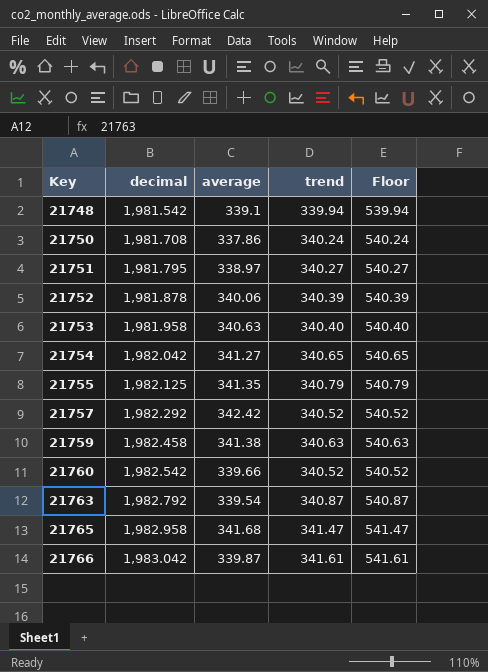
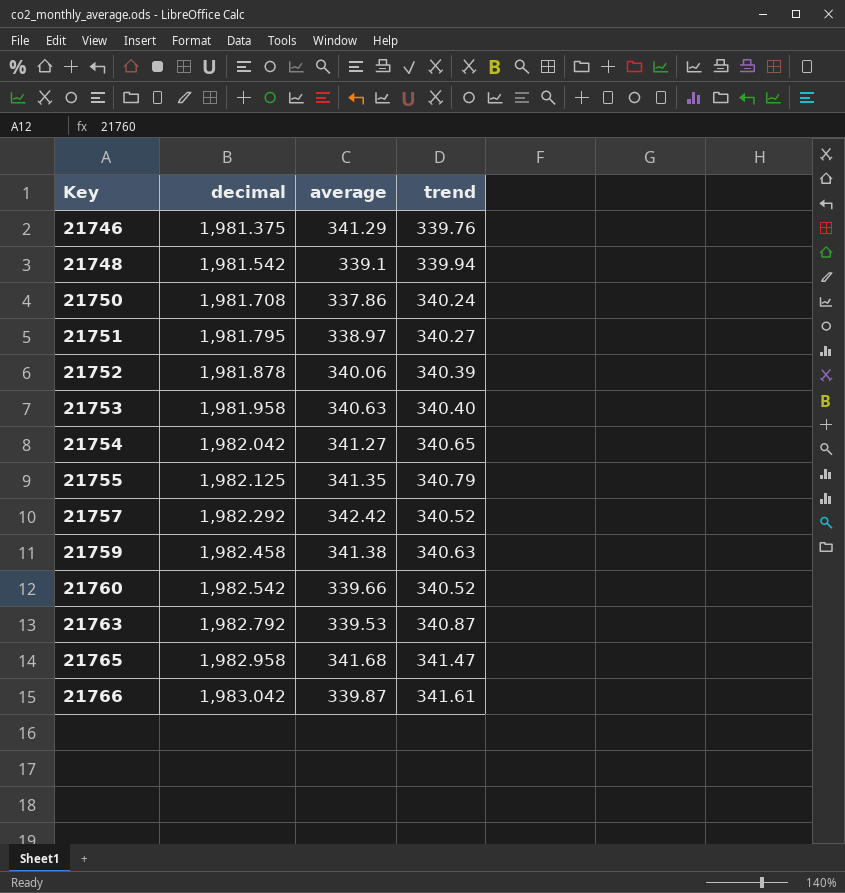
column Floor | formula: [trend] + 200 -> none
row 21746: none -> 1,981.375 | 341.29 | 339.76
21763 | average: 339.54 -> 339.53

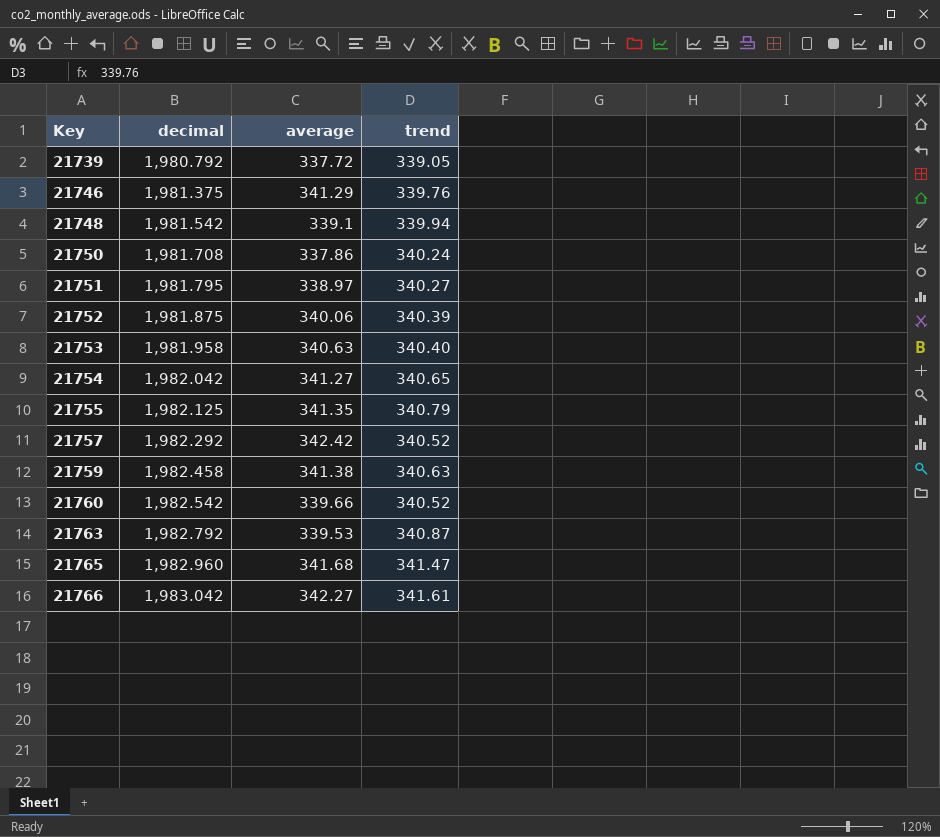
row 21739: none -> 1,980.792 | 337.72 | 339.05
21752 | decimal: 1,981.878 -> 1,981.875
21765 | decimal: 1,982.958 -> 1,982.960
21766 | average: 339.87 -> 342.27

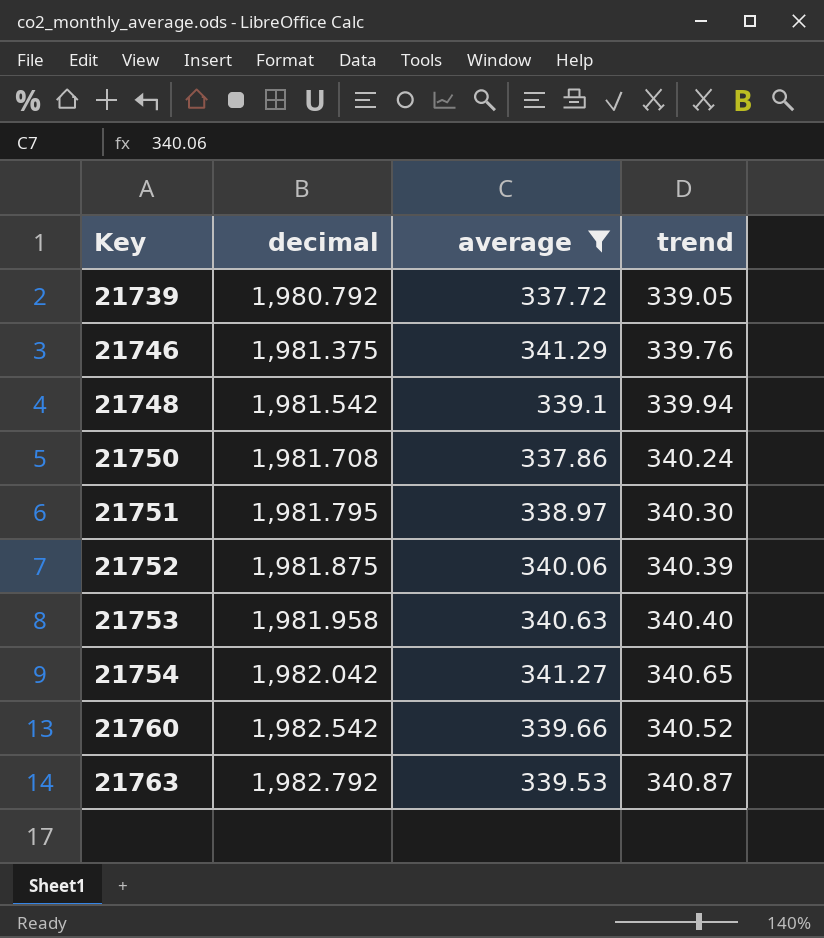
filter: none -> average <= 341.29
21751 | trend: 340.27 -> 340.30

